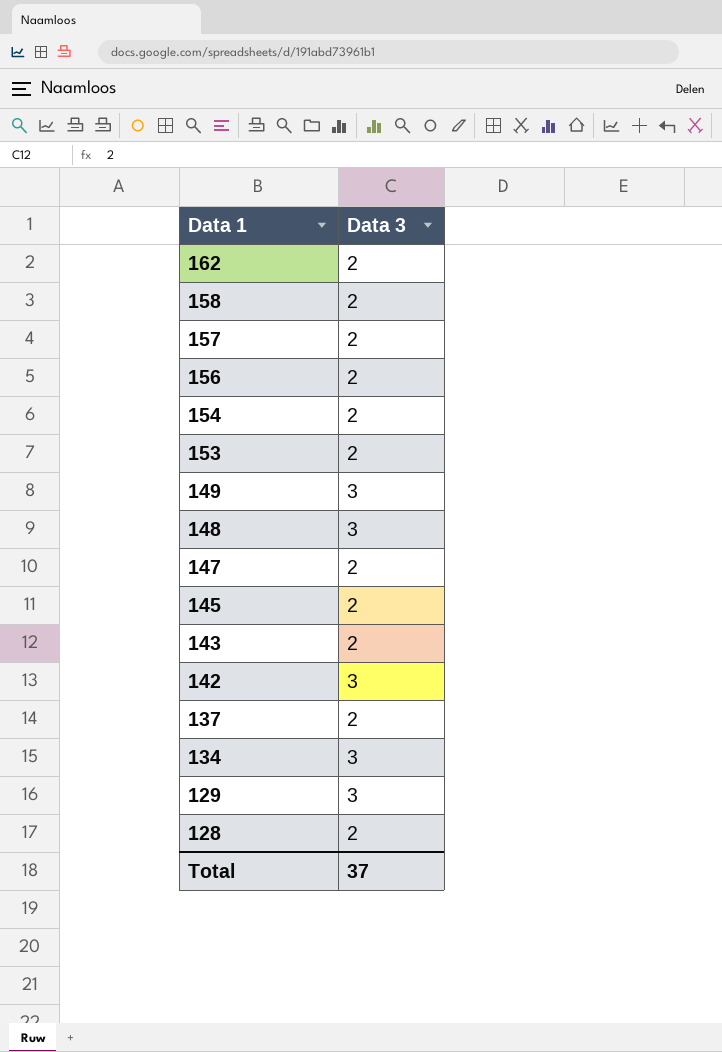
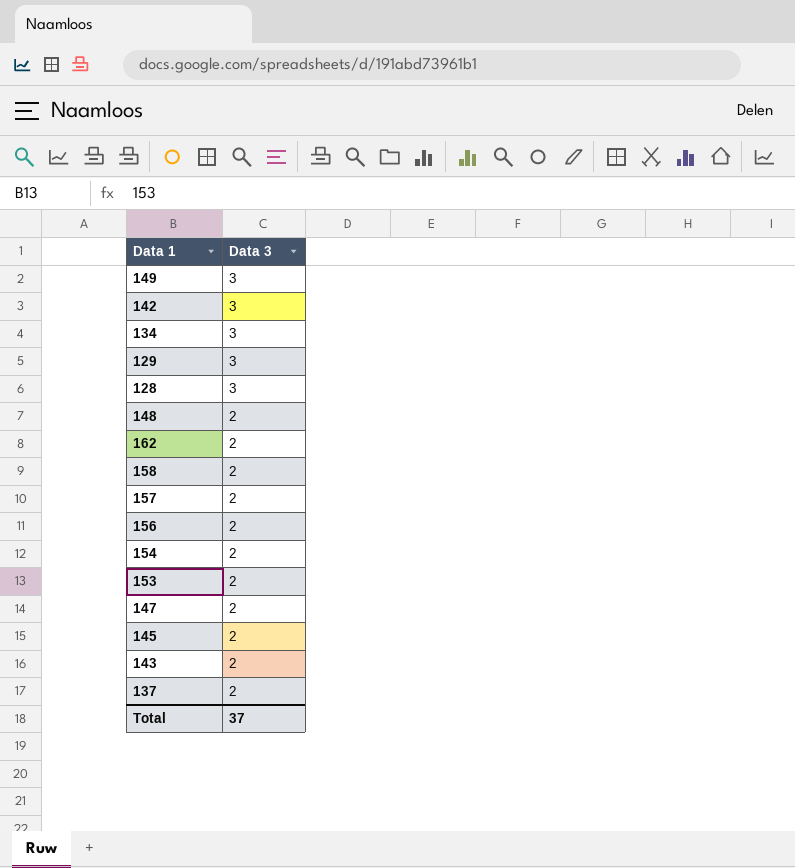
row order: Data 1 descending -> Data 3 descending
128 | Data 3: 2 -> 3
148 | Data 3: 3 -> 2

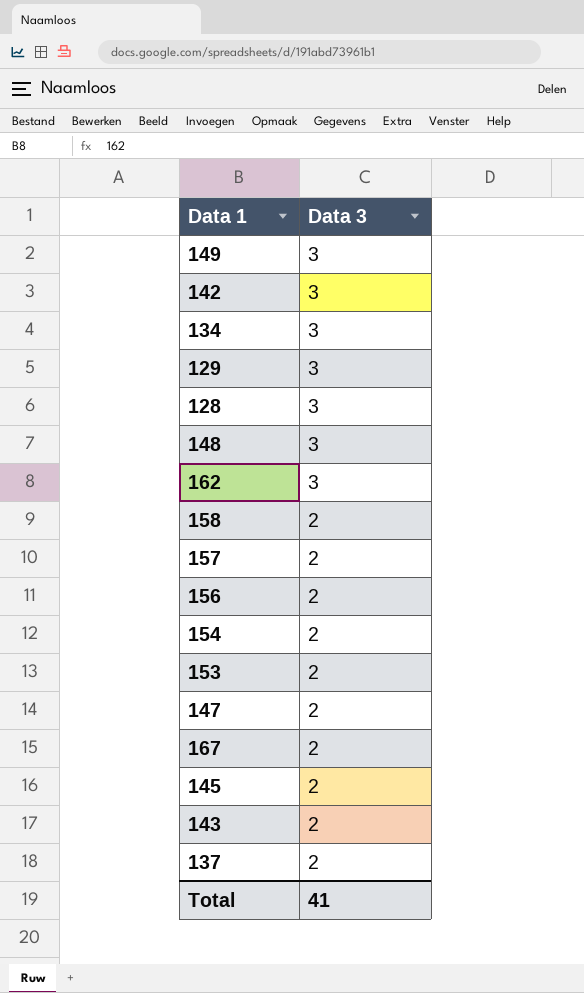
148 | Data 3: 2 -> 3
162 | Data 3: 2 -> 3
row 167: none -> 2
Total | Data 3: 37 -> 41

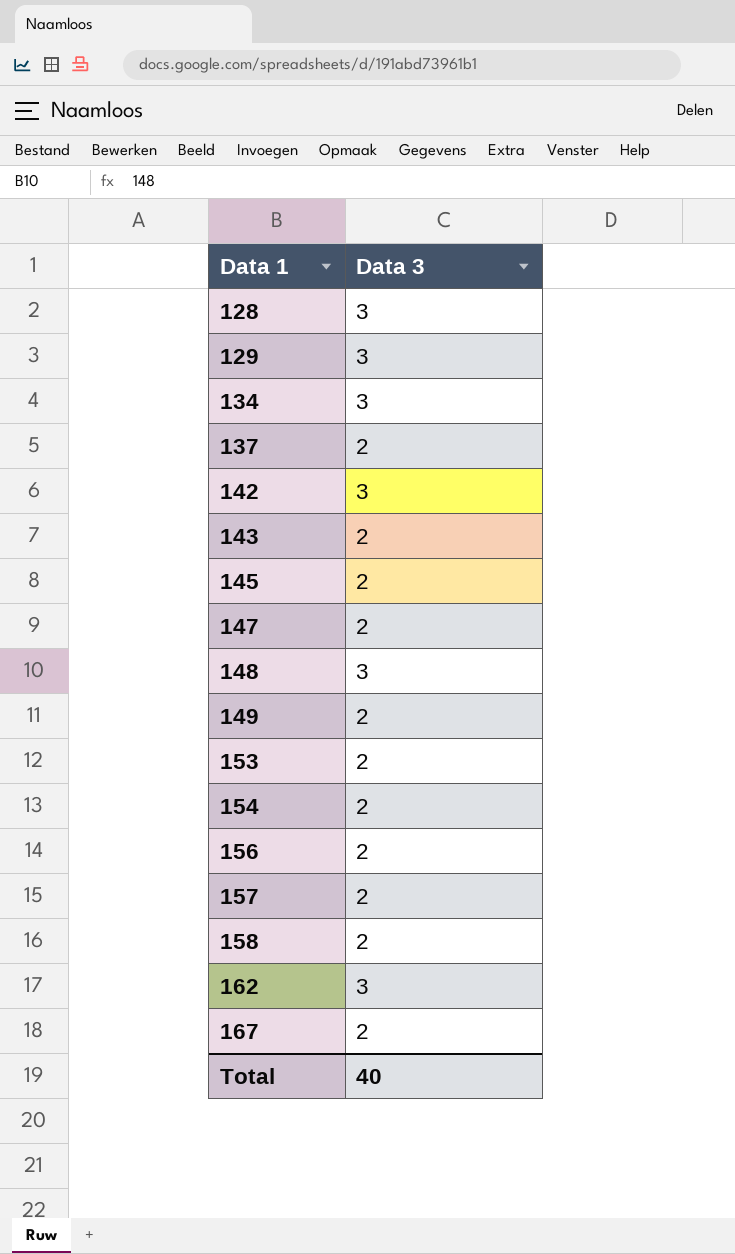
row order: Data 3 descending -> Data 1 ascending
149 | Data 3: 3 -> 2
Total | Data 3: 41 -> 40

